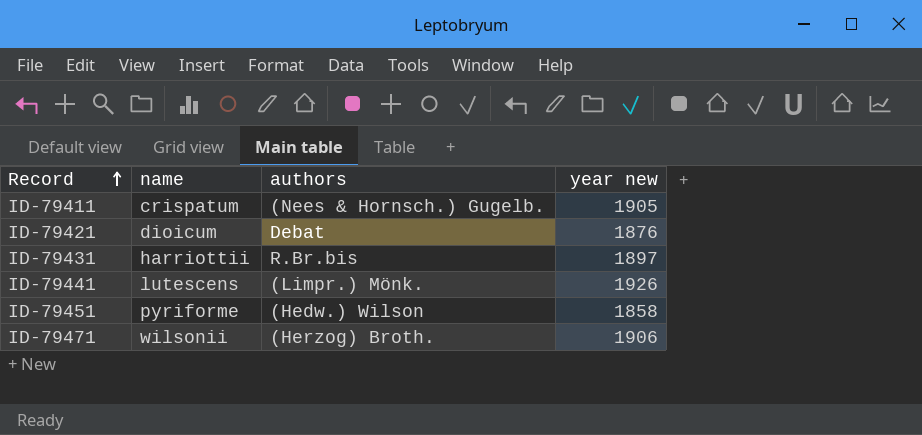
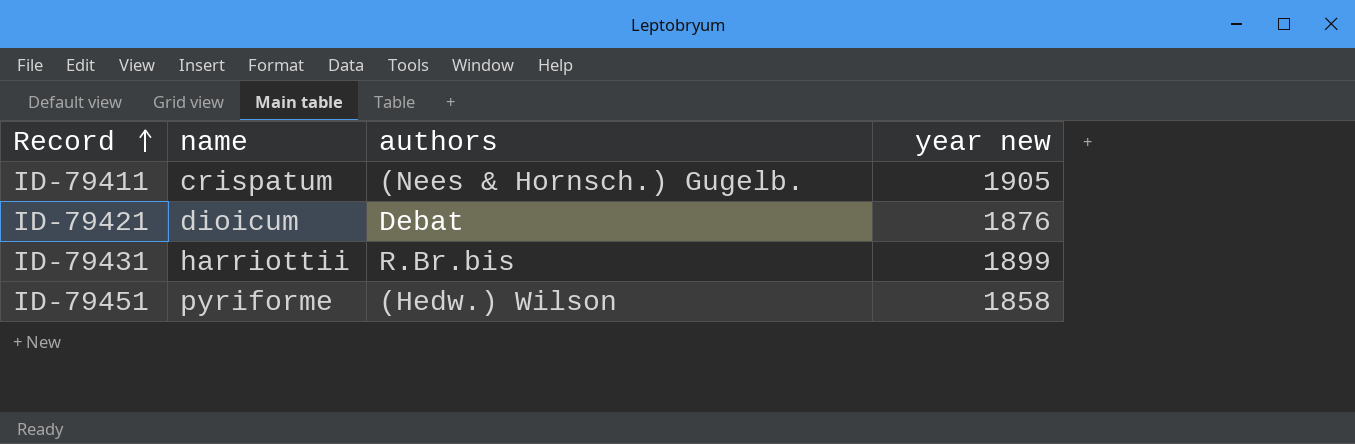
row ID-79441: lutescens | (Limpr.) Mönk. | 1926 -> none
row ID-79471: wilsonii | (Herzog) Broth. | 1906 -> none
ID-79431 | year new: 1897 -> 1899

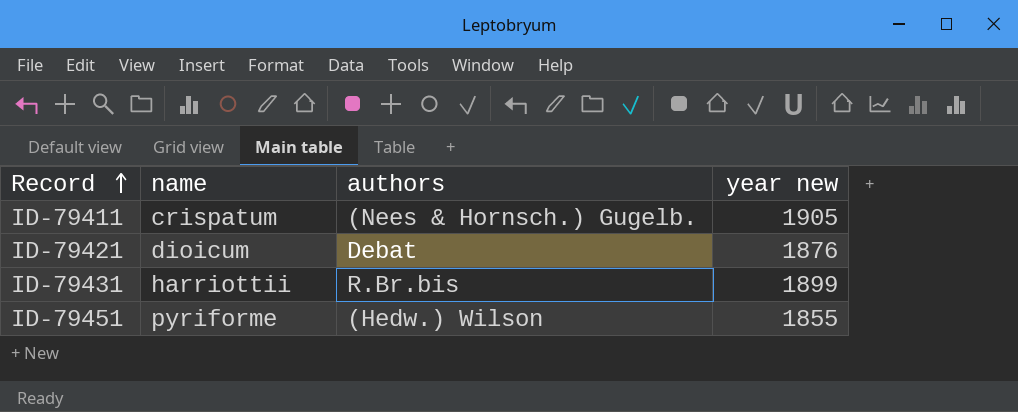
ID-79451 | year new: 1858 -> 1855

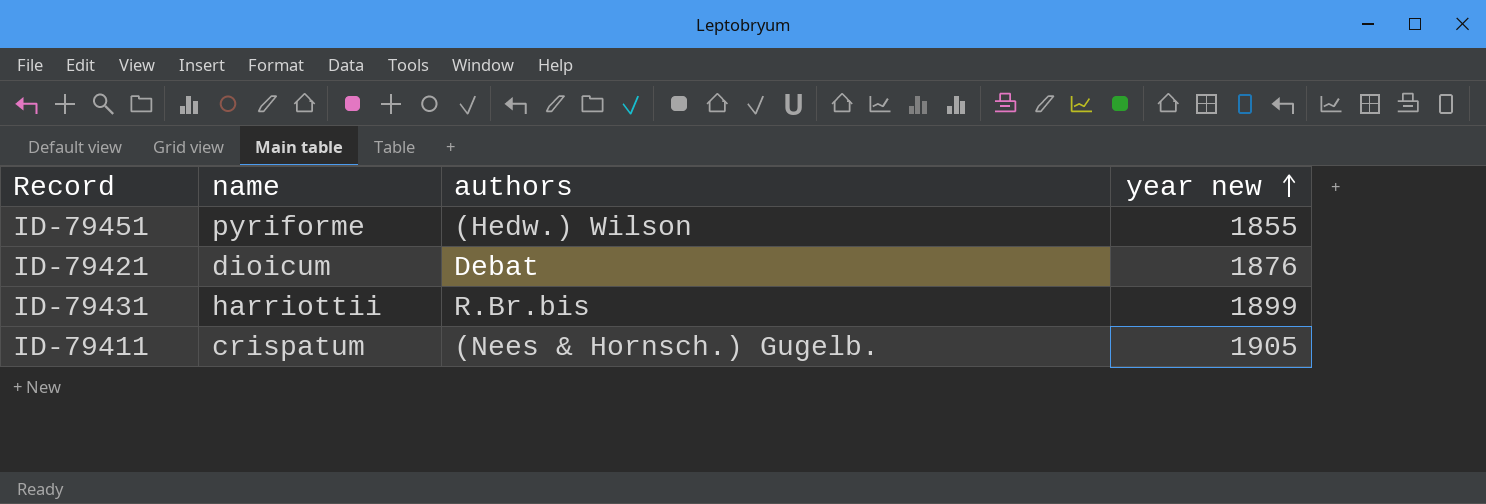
row order: Record ascending -> year new ascending

